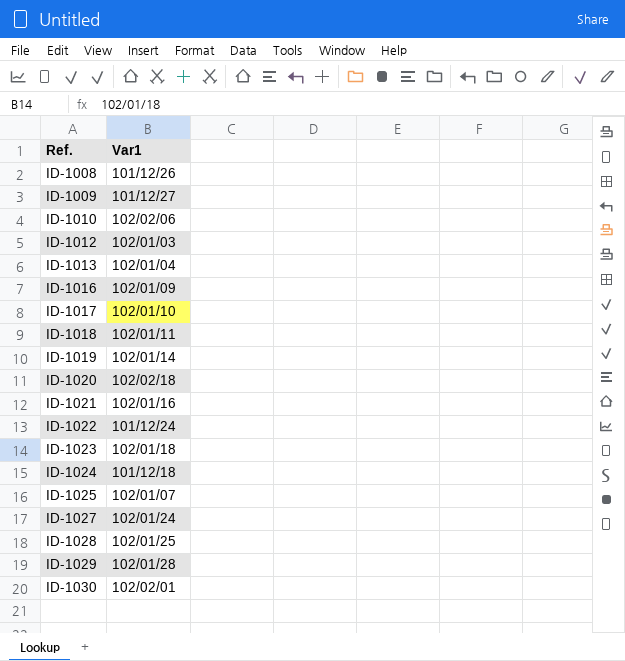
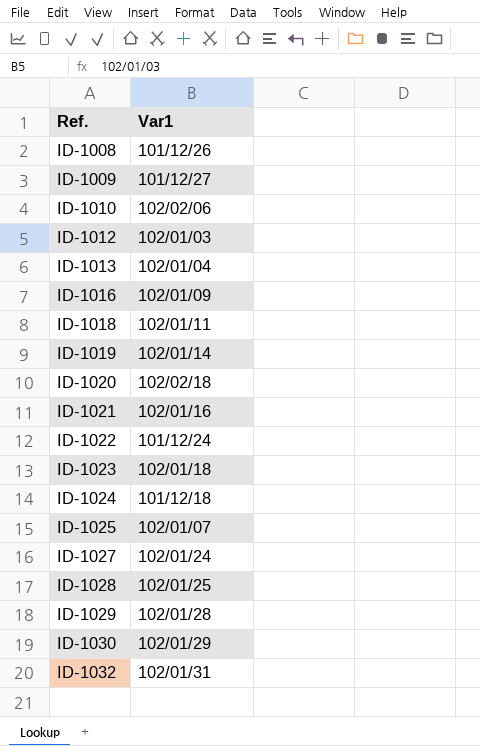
row ID-1017: 102/01/10 -> none
ID-1030 | Var1: 102/02/01 -> 102/01/29
row ID-1032: none -> 102/01/31

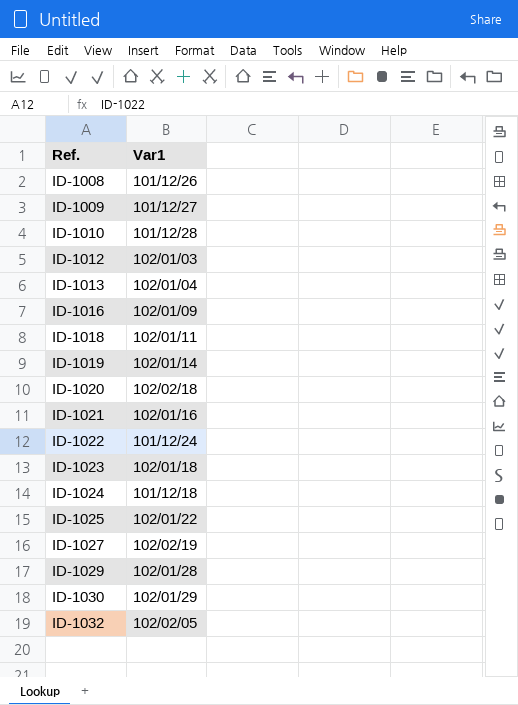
row ID-1028: 102/01/25 -> none
ID-1010 | Var1: 102/02/06 -> 101/12/28
ID-1025 | Var1: 102/01/07 -> 102/01/22
ID-1027 | Var1: 102/01/24 -> 102/02/19
ID-1032 | Var1: 102/01/31 -> 102/02/05

